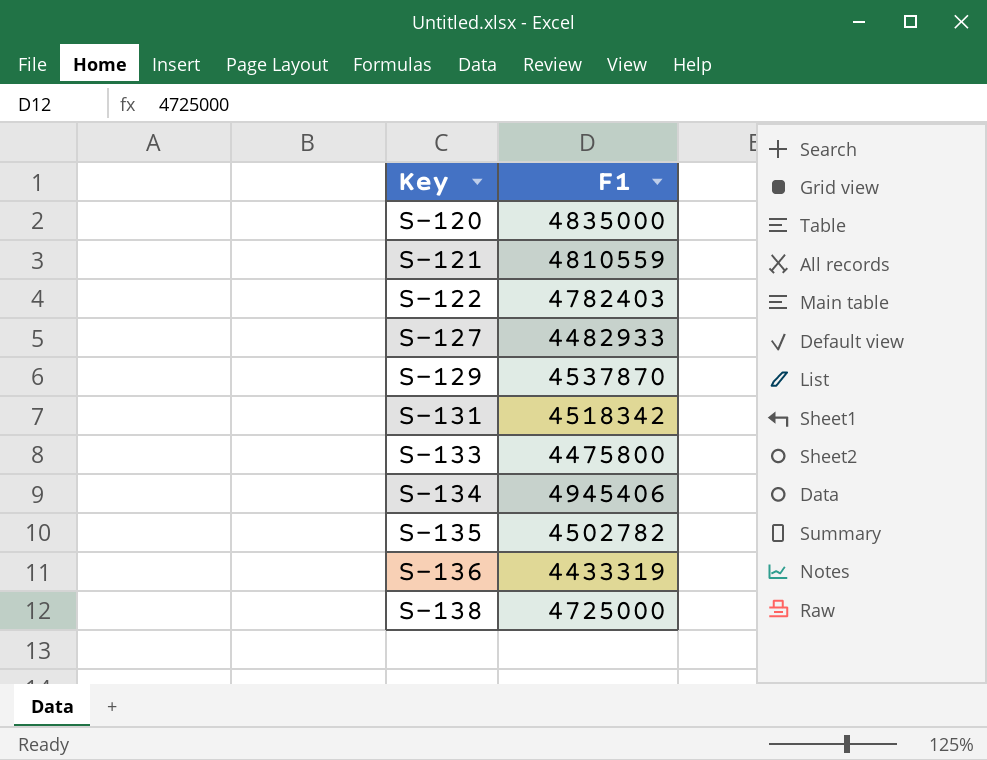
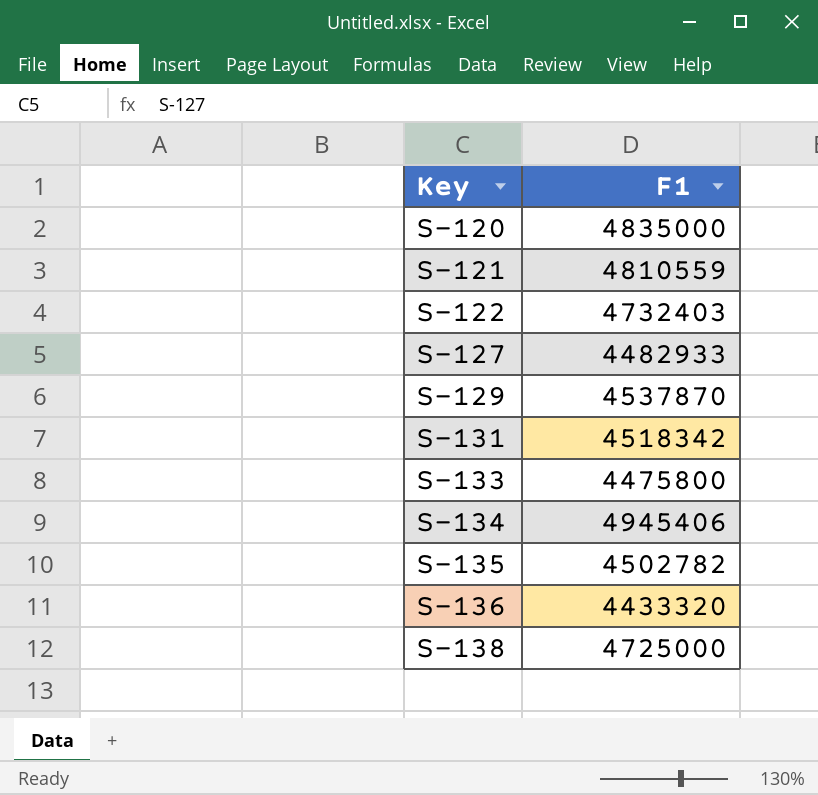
S-122 | F1: 4782403 -> 4732403
S-136 | F1: 4433319 -> 4433320

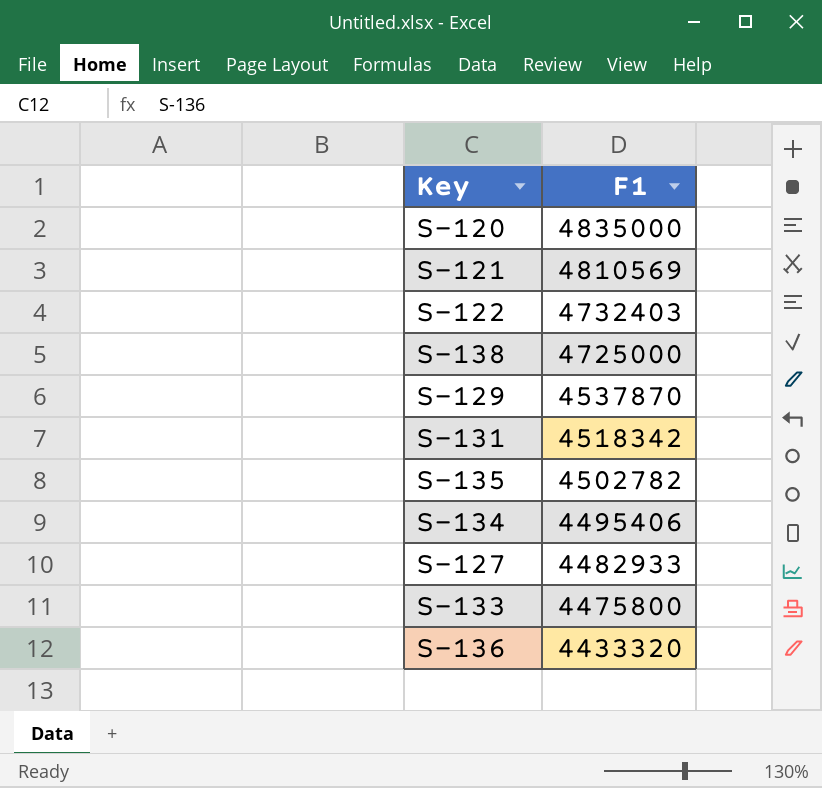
row order: Key ascending -> F1 descending
S-121 | F1: 4810559 -> 4810569
S-134 | F1: 4945406 -> 4495406

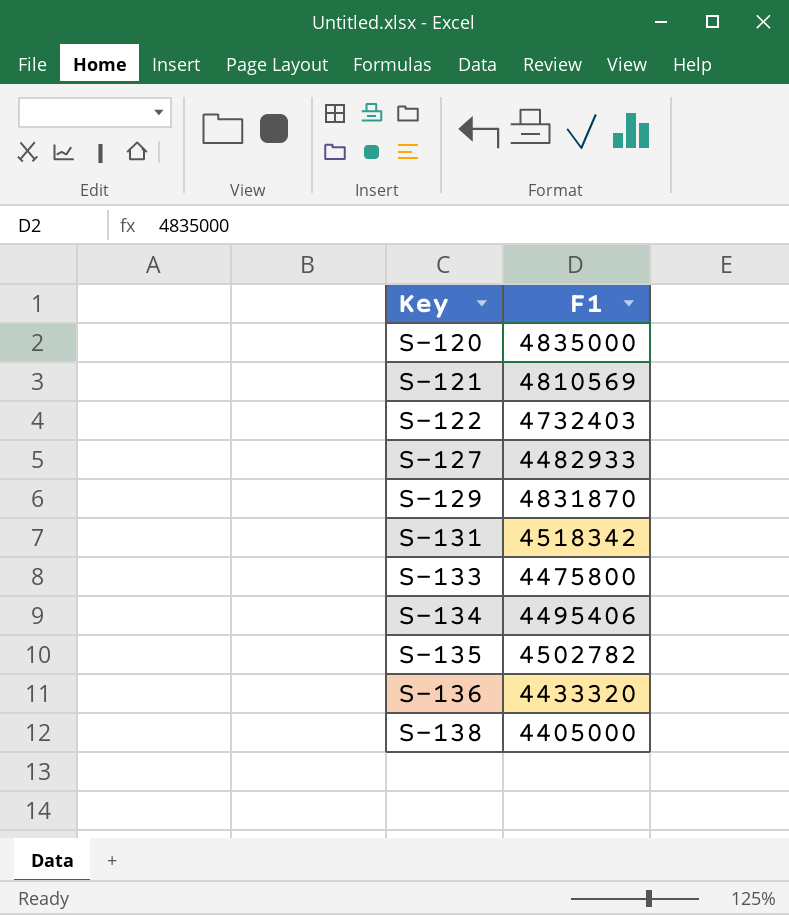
row order: F1 descending -> Key ascending
S-129 | F1: 4537870 -> 4831870
S-138 | F1: 4725000 -> 4405000

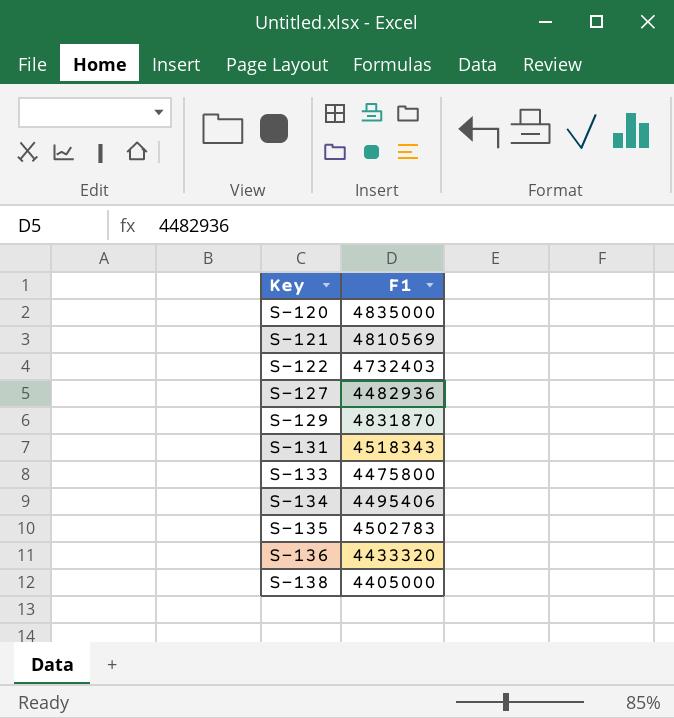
S-127 | F1: 4482933 -> 4482936
S-131 | F1: 4518342 -> 4518343
S-135 | F1: 4502782 -> 4502783

